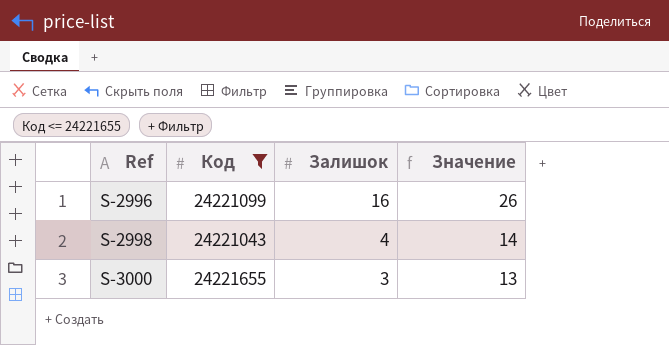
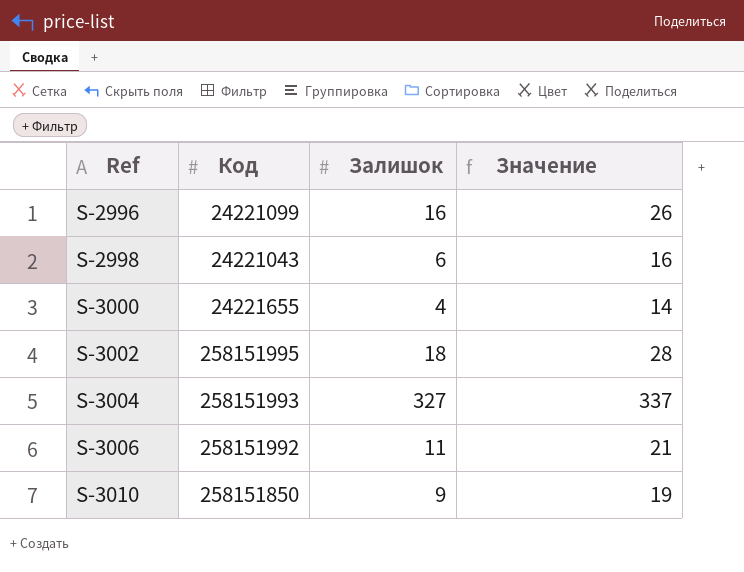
filter: Код <= 24221655 -> none
S-2998 | Залишок: 4 -> 6
S-2998 | Значение: 14 -> 16
S-3000 | Залишок: 3 -> 4
S-3000 | Значение: 13 -> 14

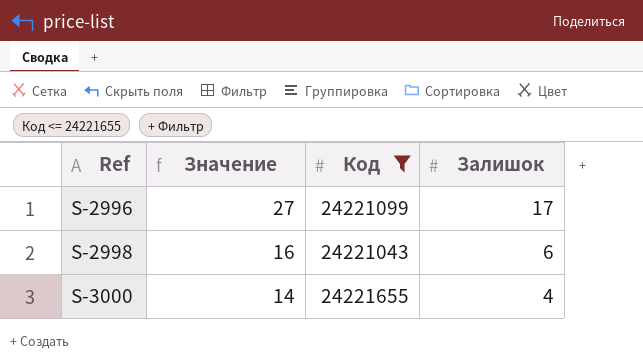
filter: none -> Код <= 24221655
column Значение | position: 4 -> 2
S-2996 | Значение: 26 -> 27
S-2996 | Залишок: 16 -> 17

